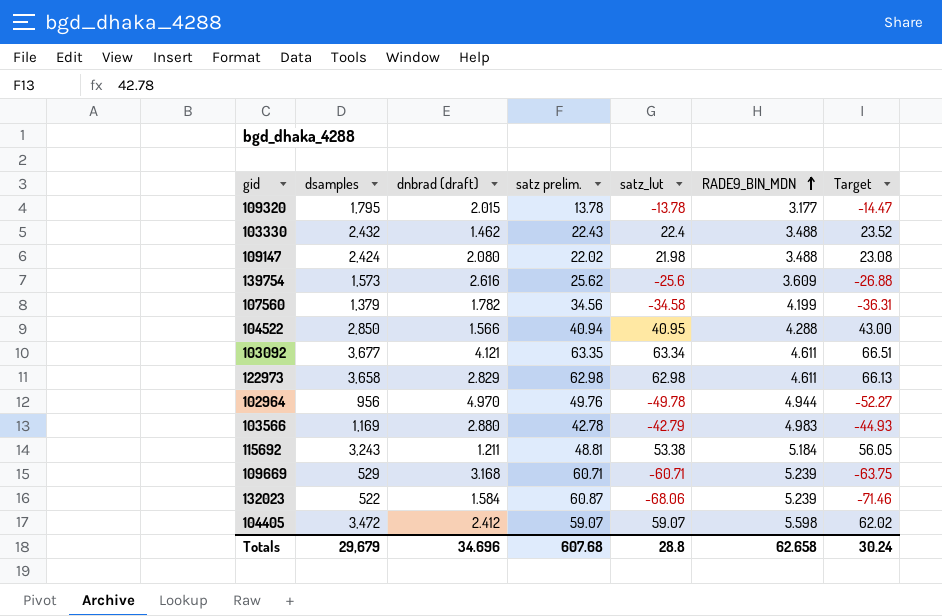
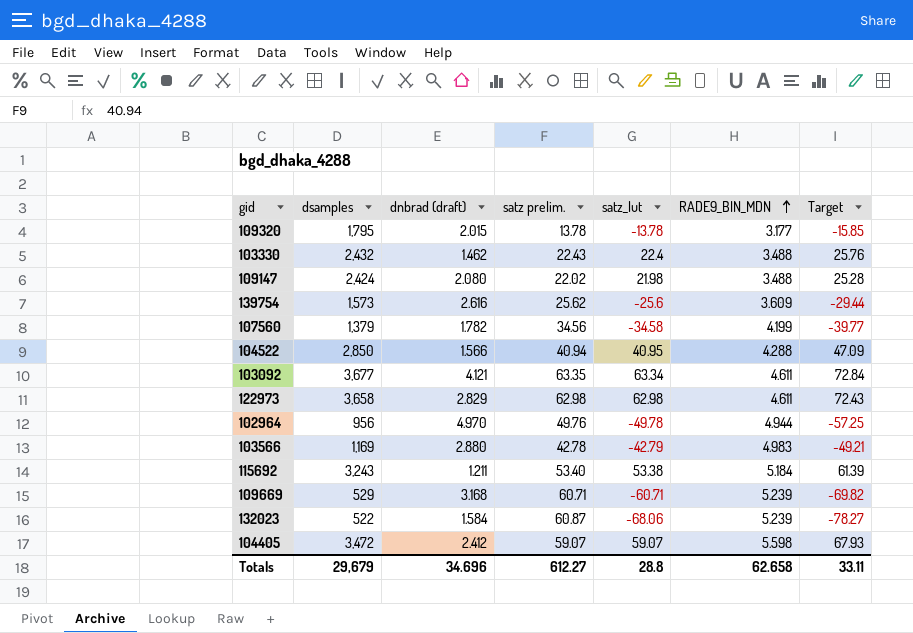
column Target | formula: [satz_lut] * 1.05 -> [satz_lut] * 1.15
115692 | satz prelim.: 48.81 -> 53.40
Totals | satz prelim.: 607.68 -> 612.27
Totals | Target: 30.24 -> 33.11

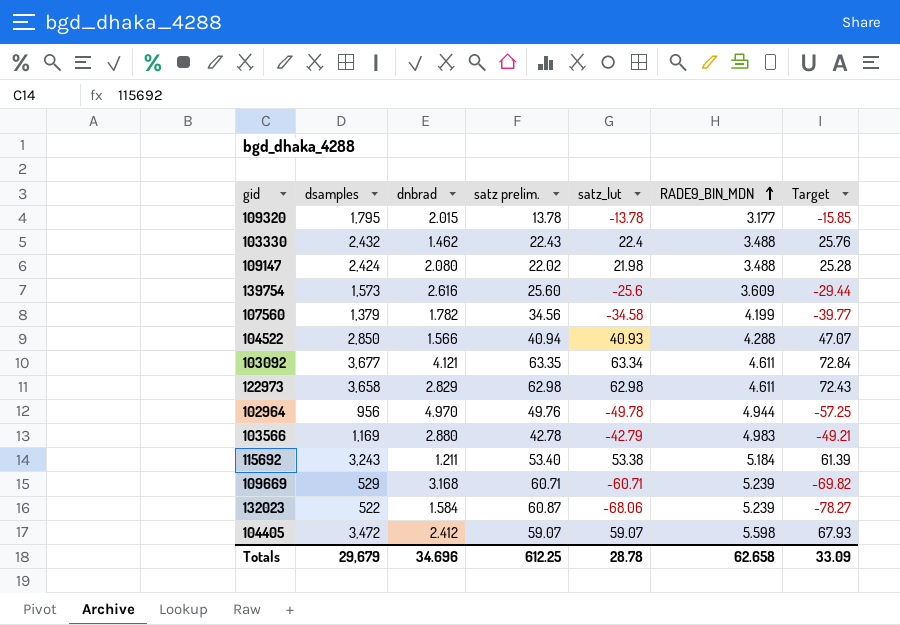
column name: dnbrad (draft) -> dnbrad
139754 | satz prelim.: 25.62 -> 25.60
104522 | satz_lut: 40.95 -> 40.93
104522 | Target: 47.09 -> 47.07
Totals | satz prelim.: 612.27 -> 612.25
Totals | satz_lut: 28.8 -> 28.78
Totals | Target: 33.11 -> 33.09

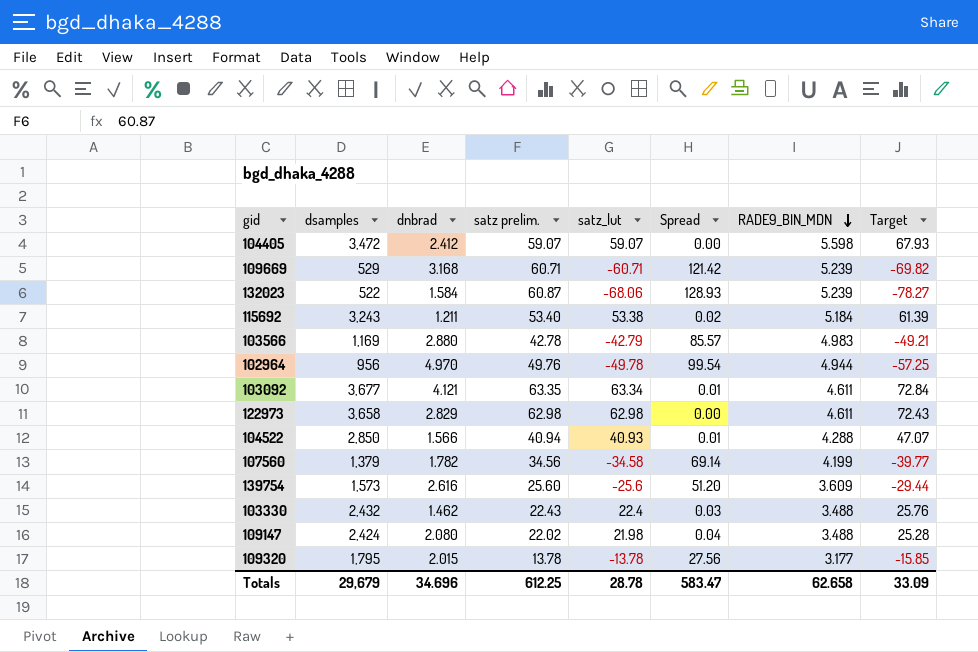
row order: RADE9_BIN_MDN ascending -> RADE9_BIN_MDN descending
column Spread | formula: none -> [satz prelim.] - [satz_lut]

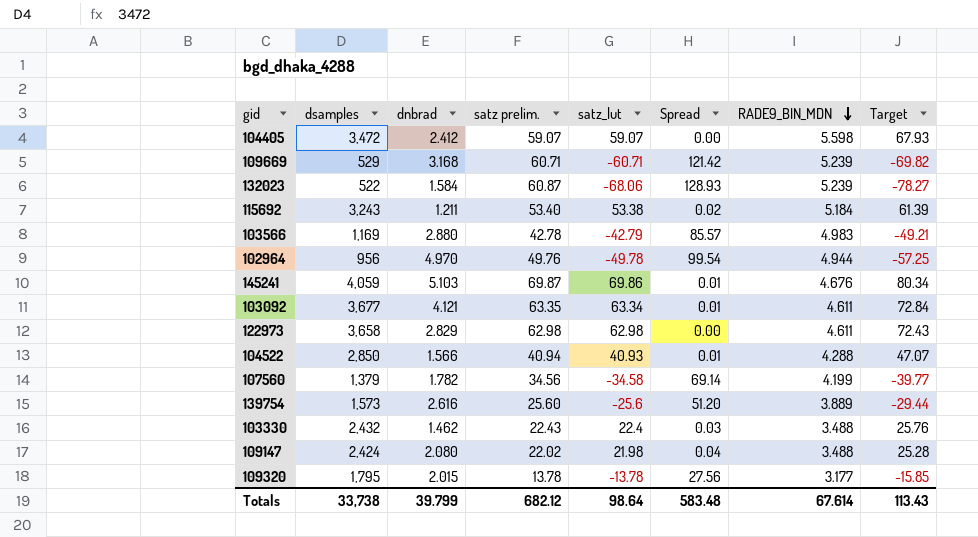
row 145241: none -> 4,059 | 5.103 | 69.87 | 69.86 | 0.01 | 4.676 | 80.34
139754 | RADE9_BIN_MDN: 3.609 -> 3.889
Totals | dsamples: 29,679 -> 33,738
Totals | dnbrad: 34.696 -> 39.799
Totals | satz prelim.: 612.25 -> 682.12
Totals | satz_lut: 28.78 -> 98.64
Totals | Spread: 583.47 -> 583.48
Totals | RADE9_BIN_MDN: 62.658 -> 67.614
Totals | Target: 33.09 -> 113.43

